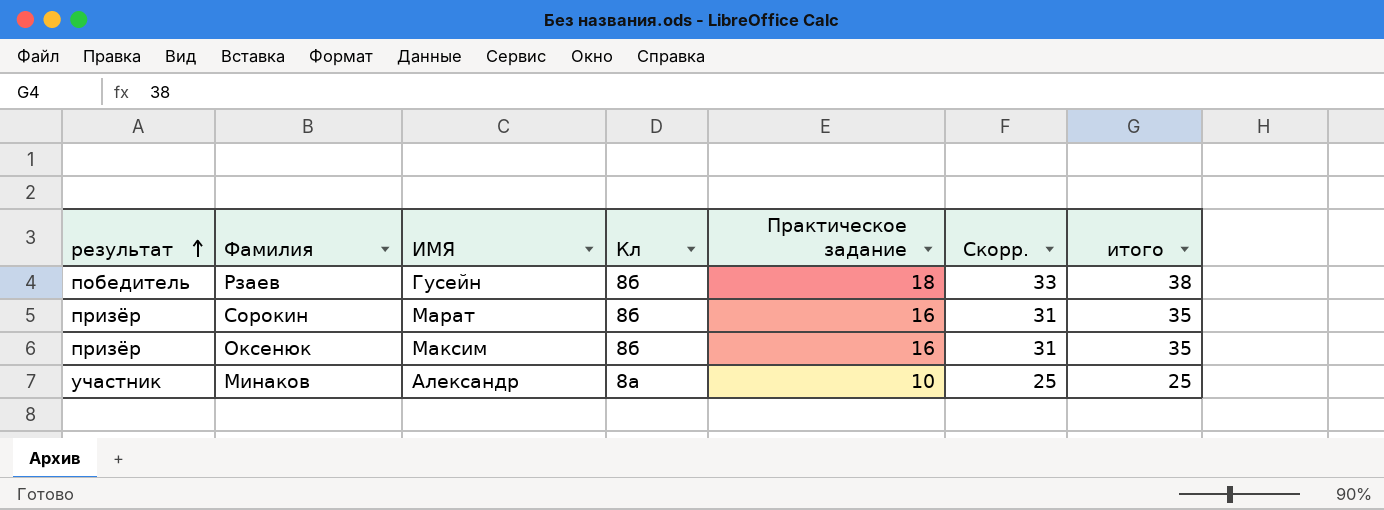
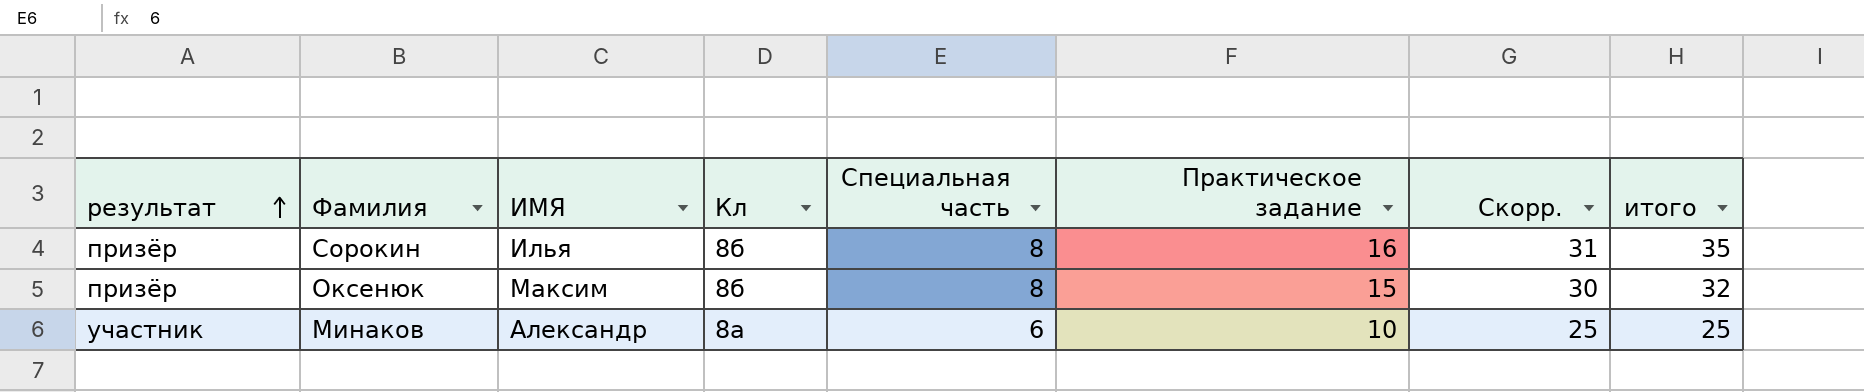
column Специальная часть | position: none -> 5
row Рзаев: победитель | Гусейн | 8б | 18 | 33 | 38 -> none
Сорокин | ИМЯ: Марат -> Илья
Оксенюк | Практическое задание: 16 -> 15
Оксенюк | Скорр.: 31 -> 30
Оксенюк | итого: 35 -> 32

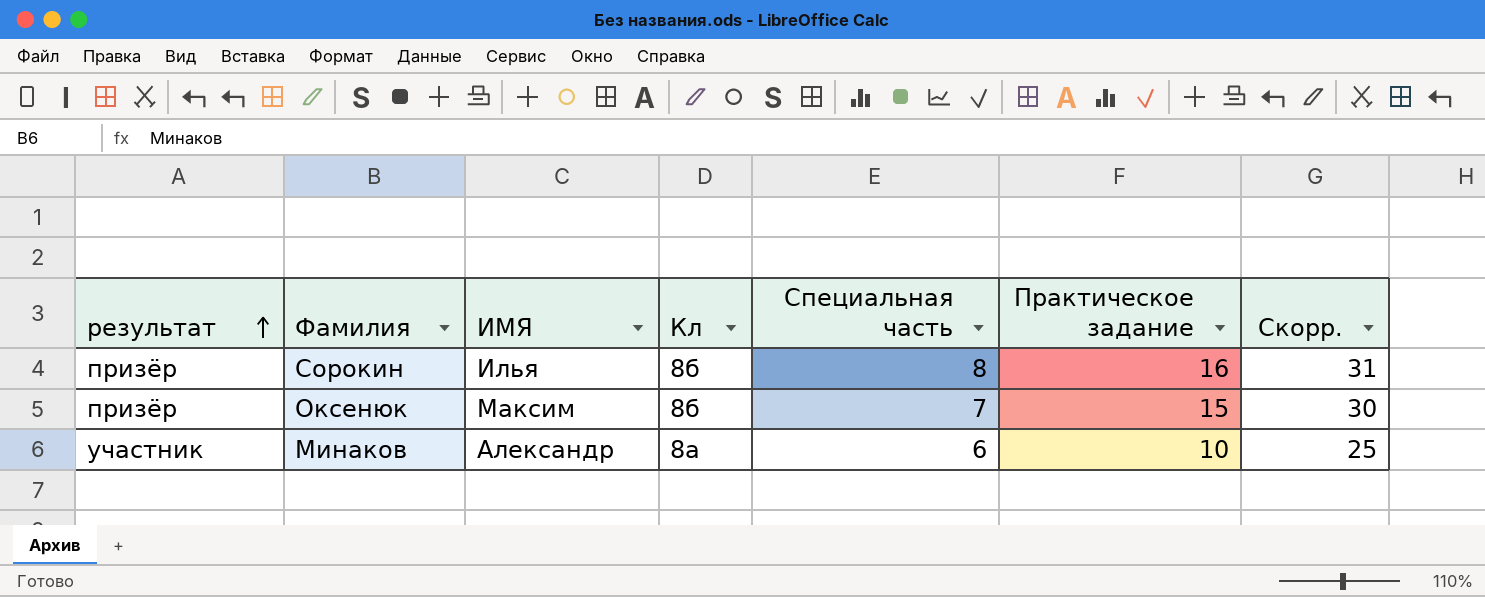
column итого | position: 8 -> none
Оксенюк | Специальная часть: 8 -> 7

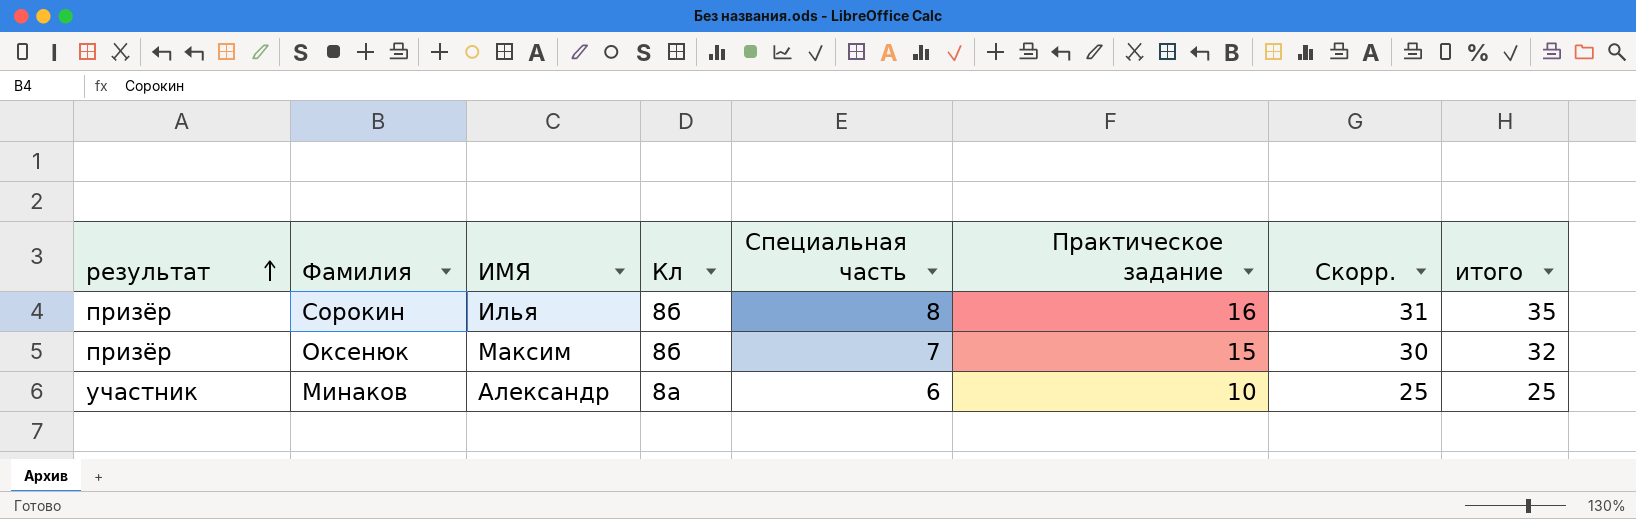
column итого | position: none -> 8

